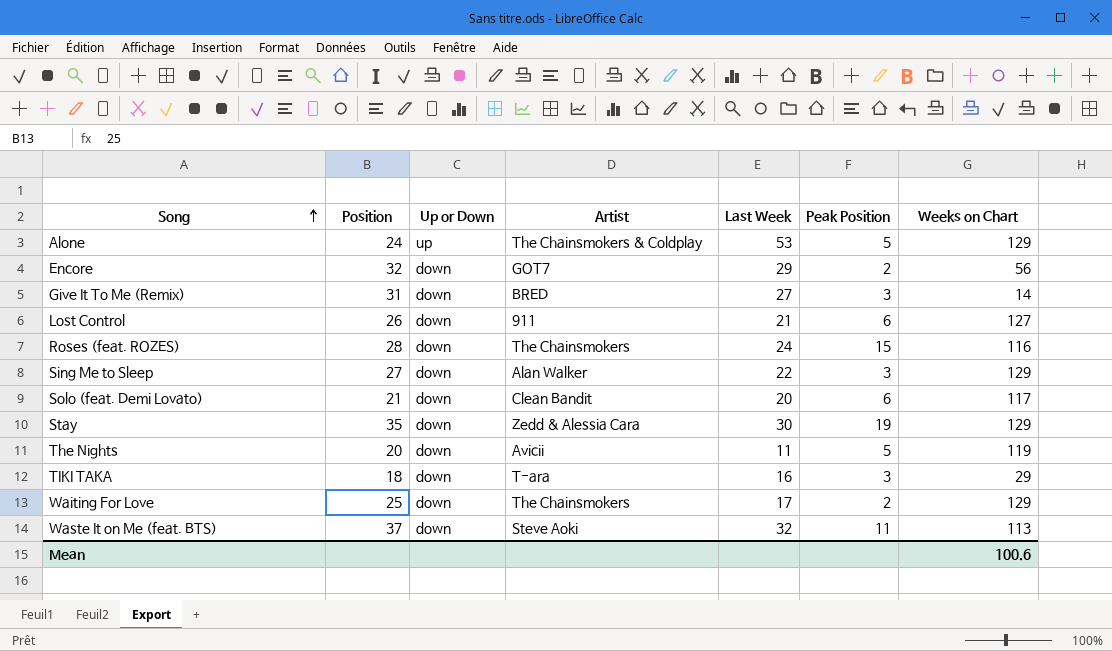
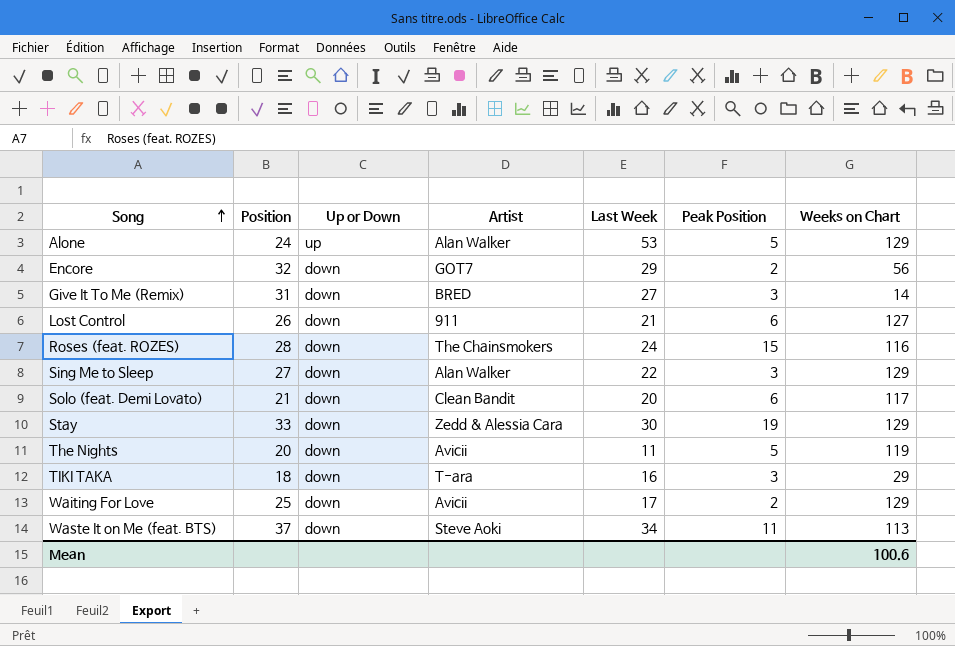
Alone | Artist: The Chainsmokers & Coldplay -> Alan Walker
Stay | Position: 35 -> 33
Waiting For Love | Artist: The Chainsmokers -> Avicii
Waste It on Me (feat. BTS) | Last Week: 32 -> 34

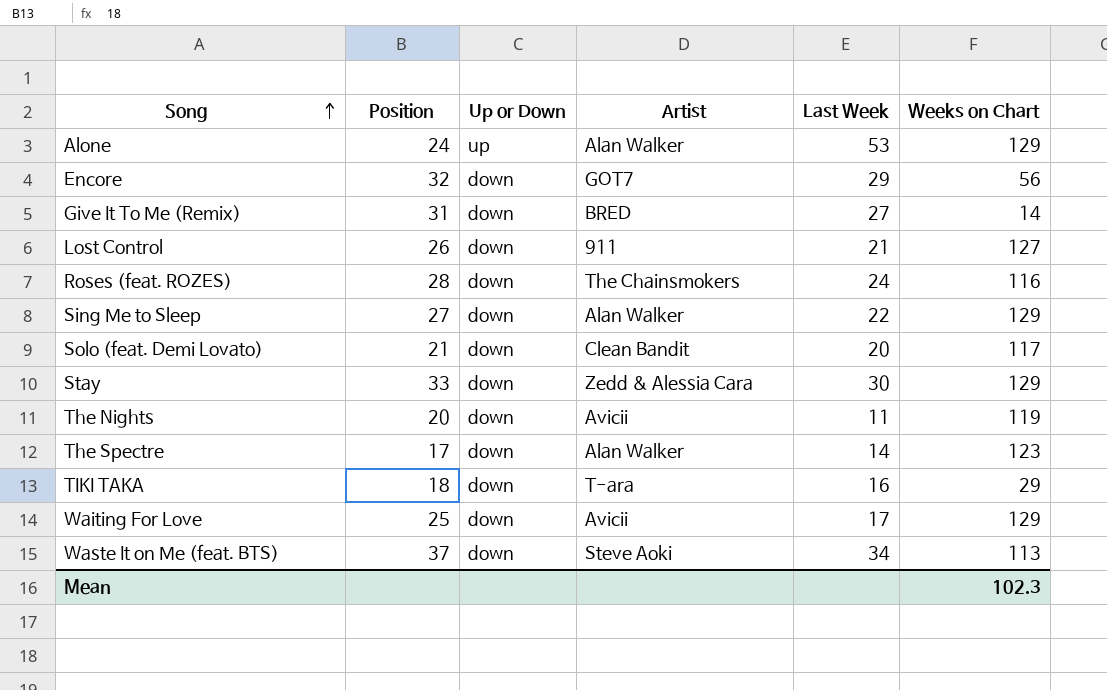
column Peak Position | position: 6 -> none
row The Spectre: none -> 17 | down | Alan Walker | 14 | 123
Mean | Weeks on Chart: 100.6 -> 102.3

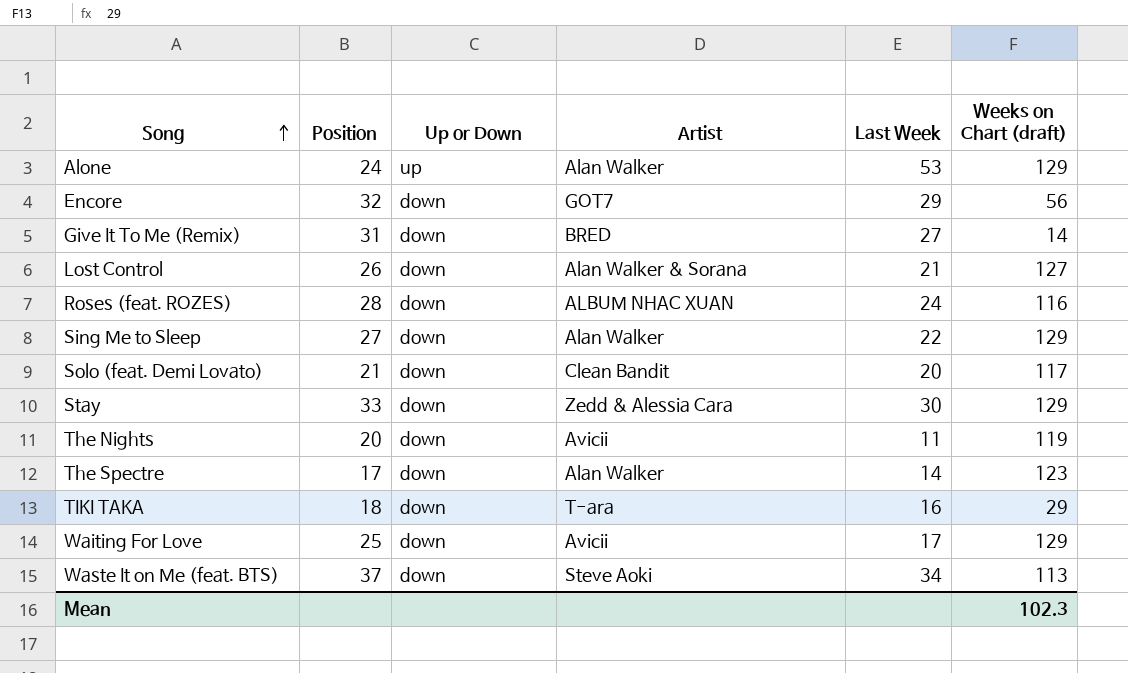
column name: Weeks on Chart -> Weeks on Chart (draft)
Lost Control | Artist: 911 -> Alan Walker & Sorana
Roses (feat. ROZES) | Artist: The Chainsmokers -> ALBUM NHAC XUAN

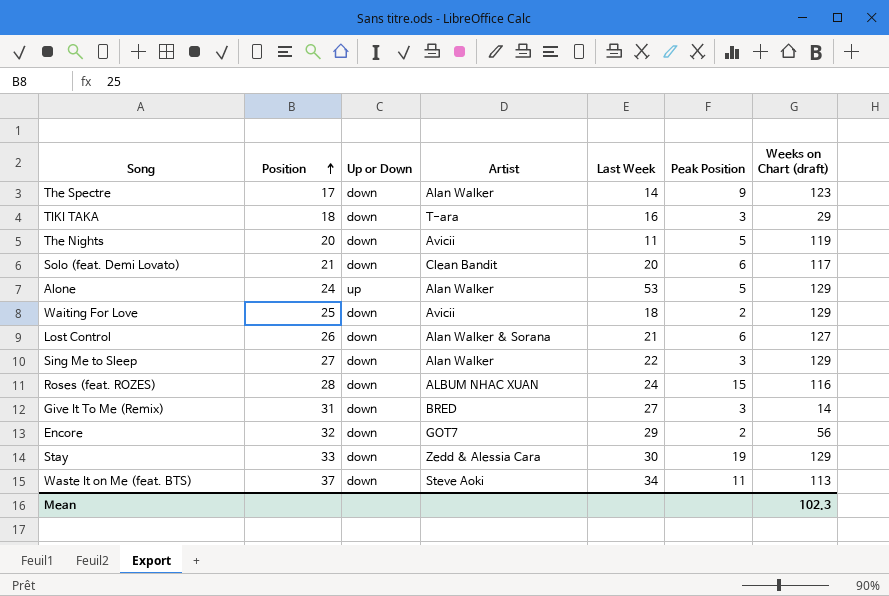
row order: Song ascending -> Position ascending
column Peak Position | position: none -> 6
Waiting For Love | Last Week: 17 -> 18

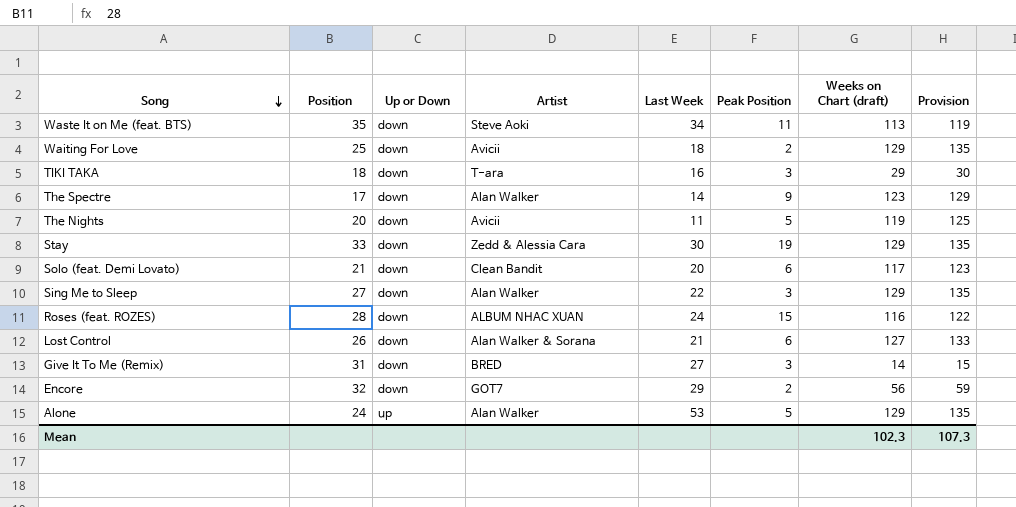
row order: Position ascending -> Song descending
column Provision | formula: none -> [Weeks on Chart (draft)] * 1.05
Waste It on Me (feat. BTS) | Position: 37 -> 35

